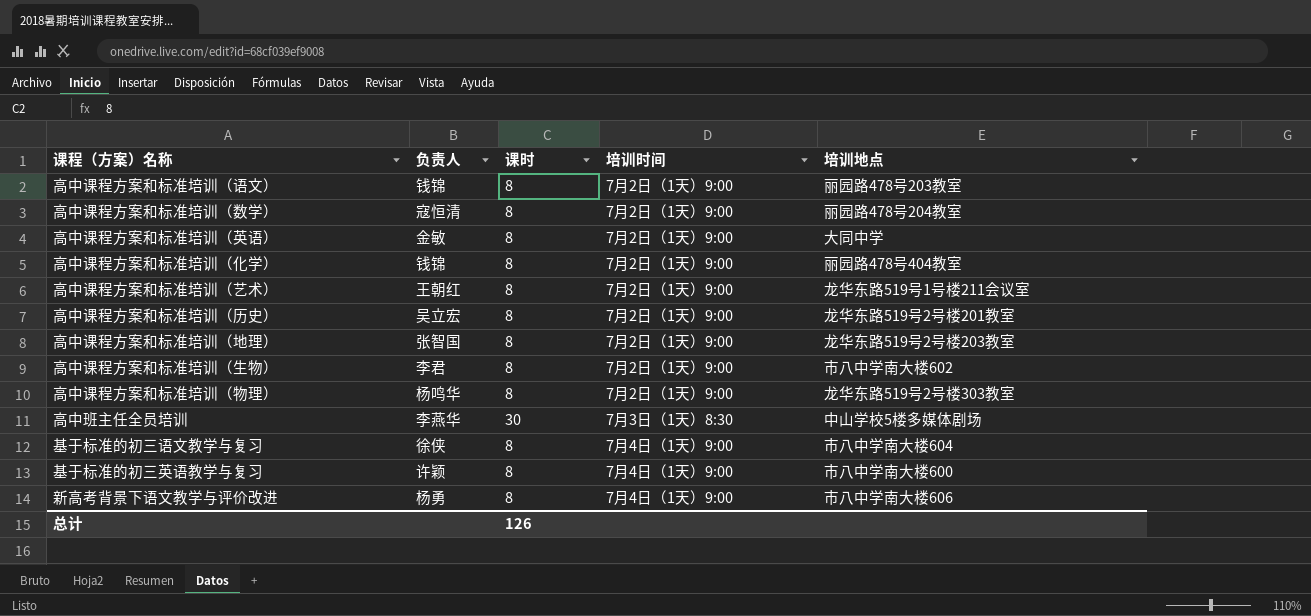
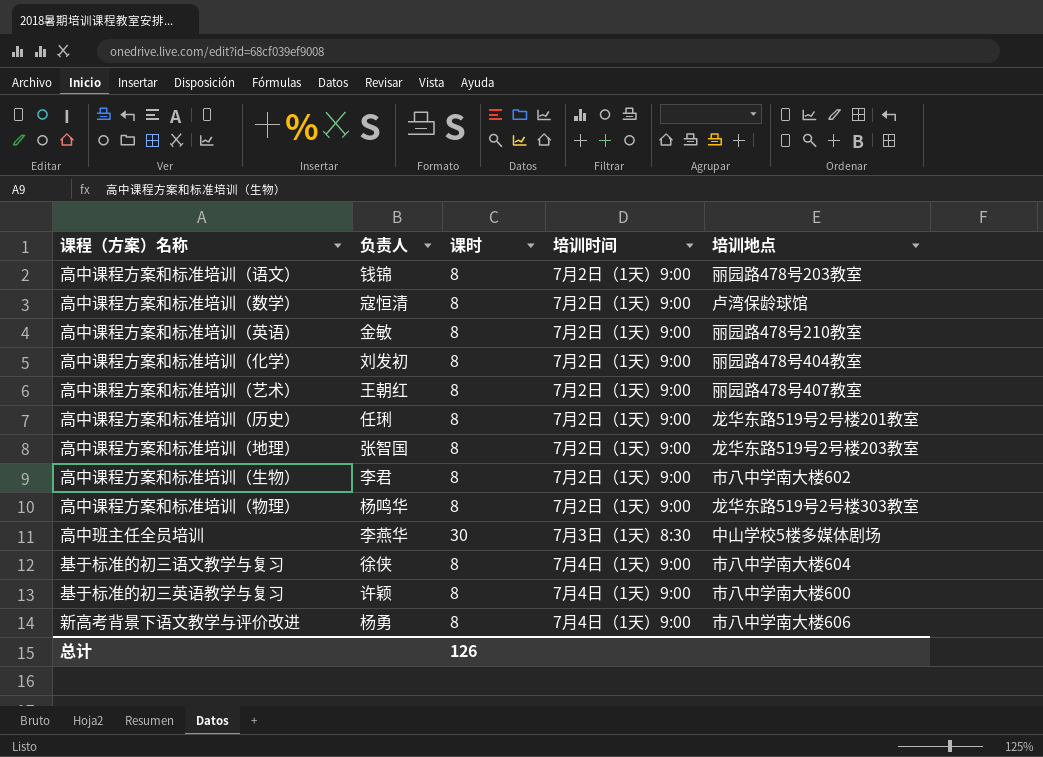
高中课程方案和标准培训（数学） | 培训地点: 丽园路478号204教室 -> 卢湾保龄球馆
高中课程方案和标准培训（英语） | 培训地点: 大同中学 -> 丽园路478号210教室
高中课程方案和标准培训（化学） | 负责人: 钱锦 -> 刘发初
高中课程方案和标准培训（艺术） | 培训地点: 龙华东路519号1号楼211会议室 -> 丽园路478号407教室
高中课程方案和标准培训（历史） | 负责人: 吴立宏 -> 任琍

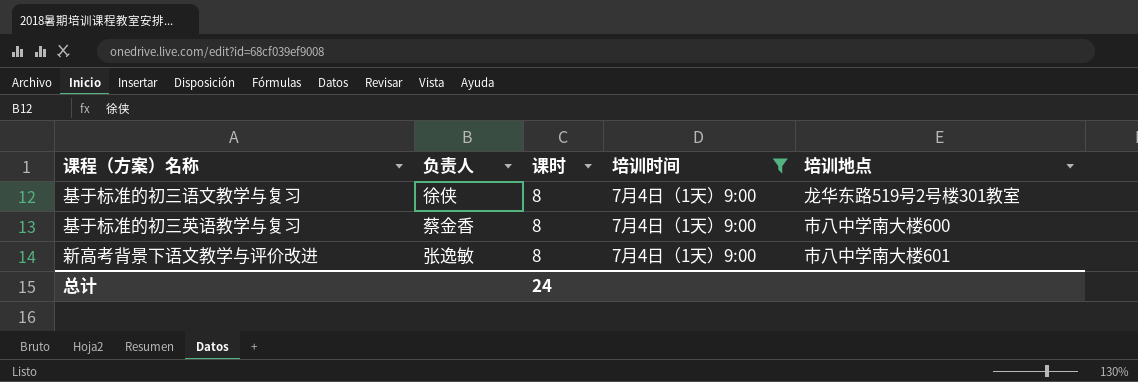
filter: none -> 培训时间 = 7月4日（1天）9:00
基于标准的初三语文教学与复习 | 培训地点: 市八中学南大楼604 -> 龙华东路519号2号楼301教室
基于标准的初三英语教学与复习 | 负责人: 许颖 -> 蔡金香
新高考背景下语文教学与评价改进 | 负责人: 杨勇 -> 张逸敏
新高考背景下语文教学与评价改进 | 培训地点: 市八中学南大楼606 -> 市八中学南大楼601
总计 | 课时: 126 -> 24

